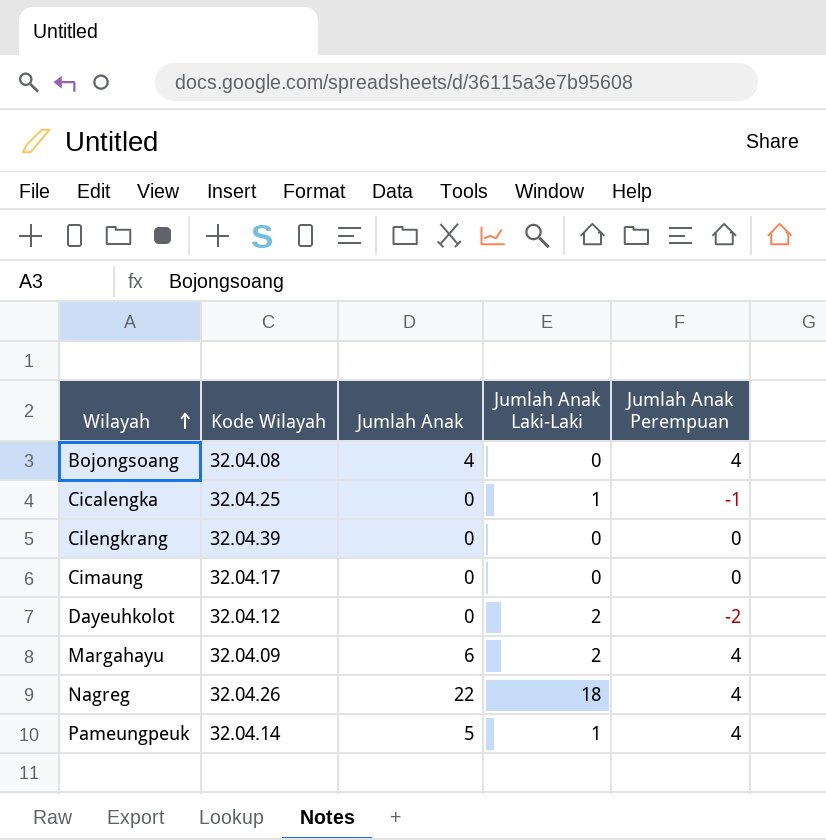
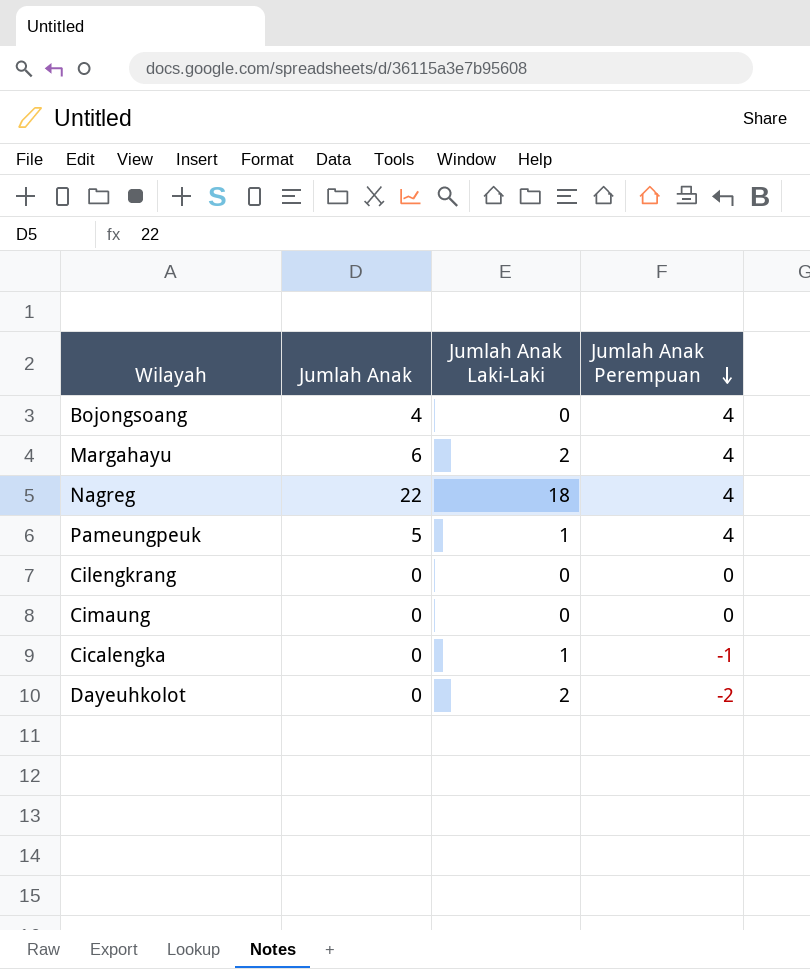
row order: Wilayah ascending -> Jumlah Anak Perempuan descending
column Kode Wilayah | position: 2 -> none

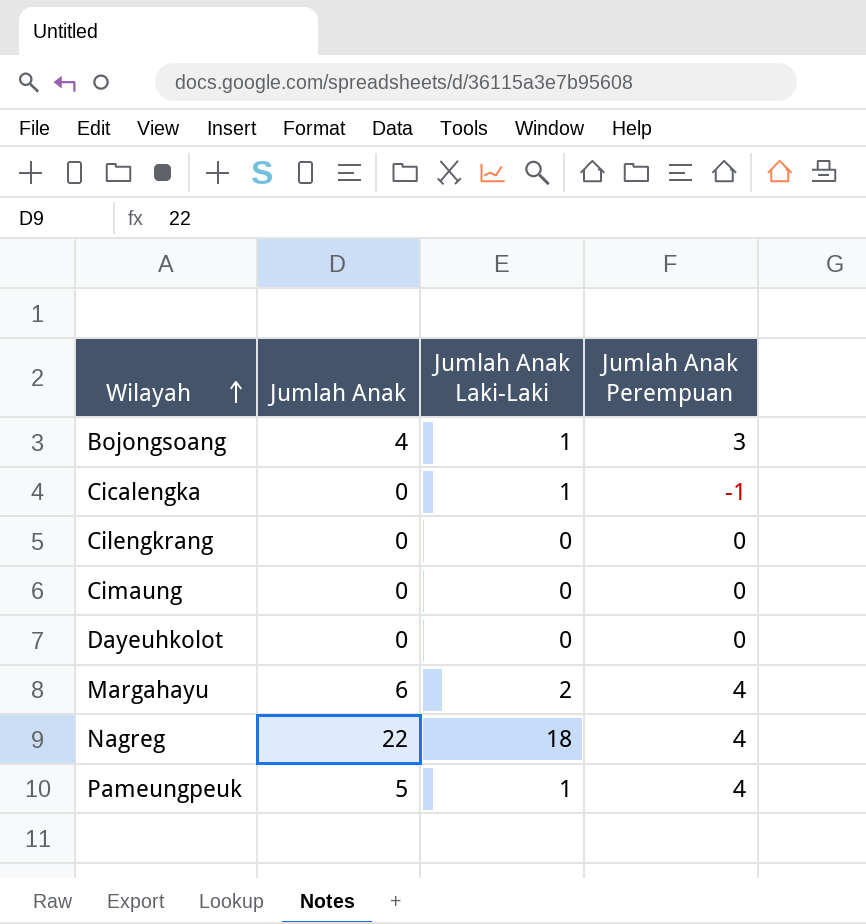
row order: Jumlah Anak Perempuan descending -> Wilayah ascending
Bojongsoang | Jumlah Anak Laki-Laki: 0 -> 1
Bojongsoang | Jumlah Anak Perempuan: 4 -> 3
Dayeuhkolot | Jumlah Anak Laki-Laki: 2 -> 0
Dayeuhkolot | Jumlah Anak Perempuan: -2 -> 0

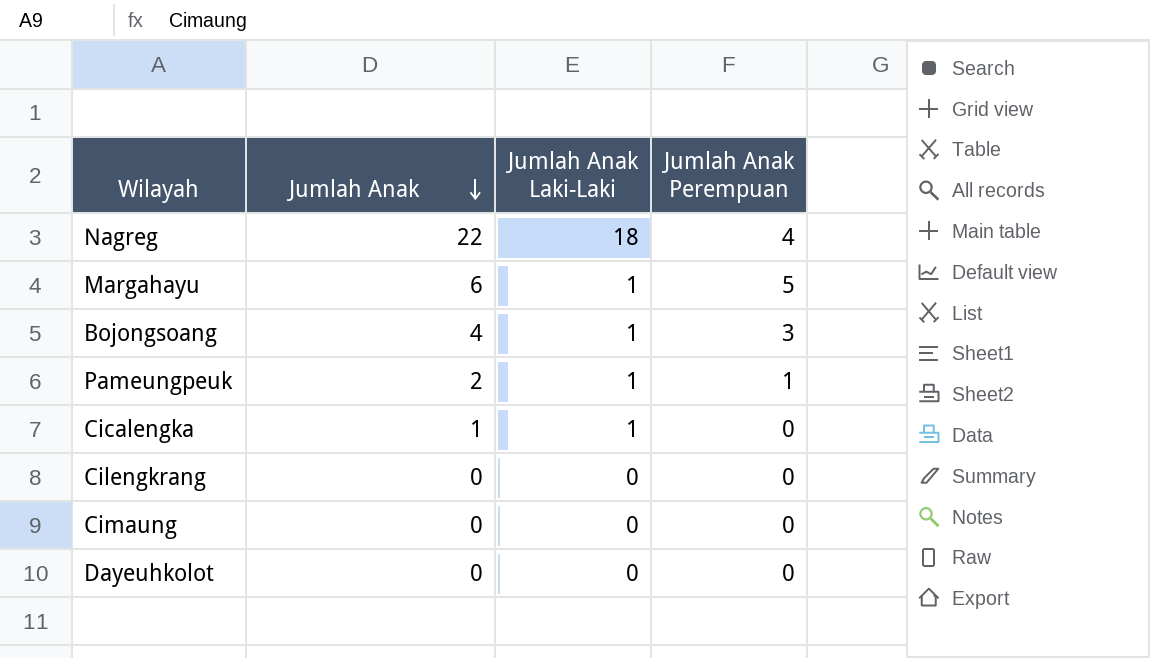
row order: Wilayah ascending -> Jumlah Anak descending
Margahayu | Jumlah Anak Laki-Laki: 2 -> 1
Margahayu | Jumlah Anak Perempuan: 4 -> 5
Pameungpeuk | Jumlah Anak: 5 -> 2
Pameungpeuk | Jumlah Anak Perempuan: 4 -> 1
Cicalengka | Jumlah Anak: 0 -> 1
Cicalengka | Jumlah Anak Perempuan: -1 -> 0

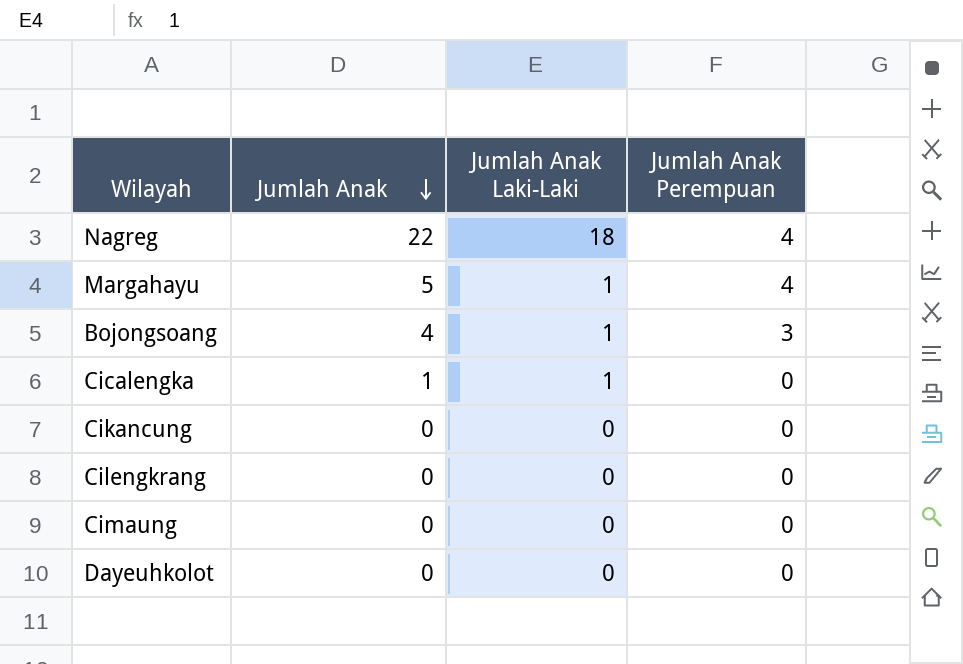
row Pameungpeuk: 2 | 1 | 1 -> none
Margahayu | Jumlah Anak: 6 -> 5
Margahayu | Jumlah Anak Perempuan: 5 -> 4
row Cikancung: none -> 0 | 0 | 0

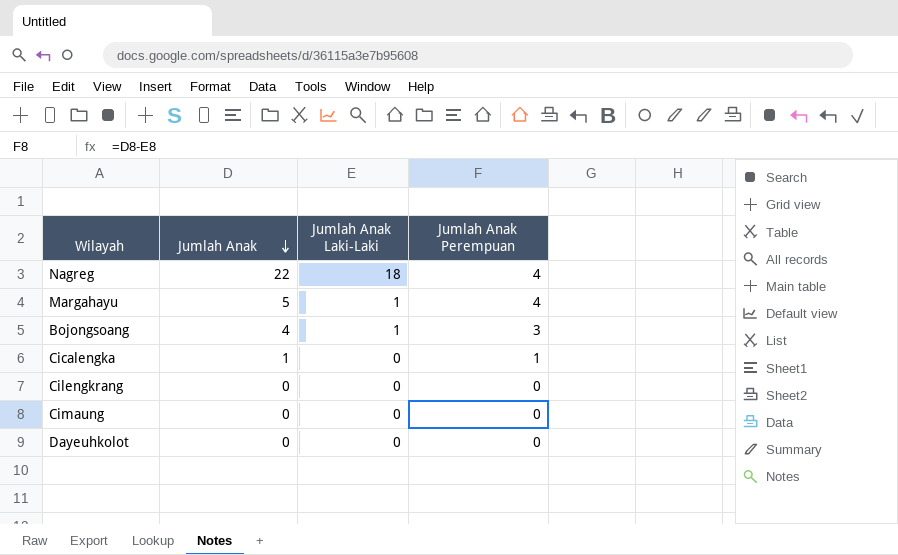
row Cikancung: 0 | 0 | 0 -> none
Cicalengka | Jumlah Anak Laki-Laki: 1 -> 0
Cicalengka | Jumlah Anak Perempuan: 0 -> 1

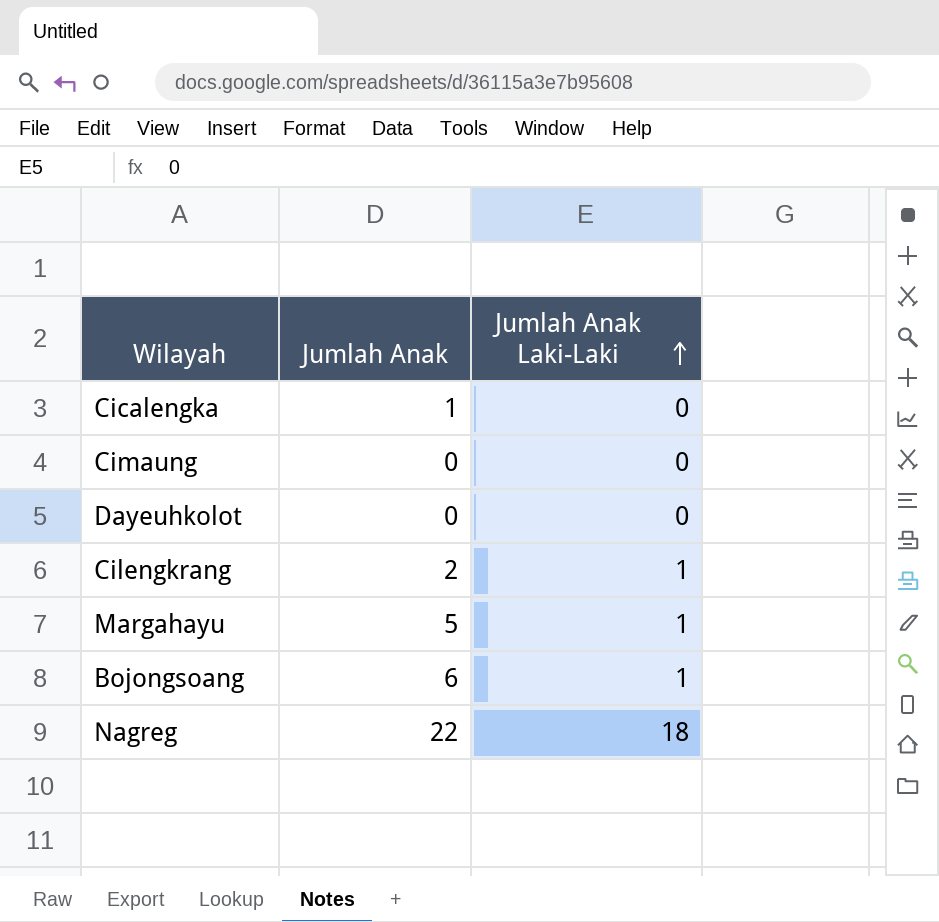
row order: Jumlah Anak descending -> Jumlah Anak Laki-Laki ascending
column Jumlah Anak Perempuan | formula: [Jumlah Anak] - [Jumlah Anak Laki-Laki] -> none
Cilengkrang | Jumlah Anak: 0 -> 2
Cilengkrang | Jumlah Anak Laki-Laki: 0 -> 1
Bojongsoang | Jumlah Anak: 4 -> 6

